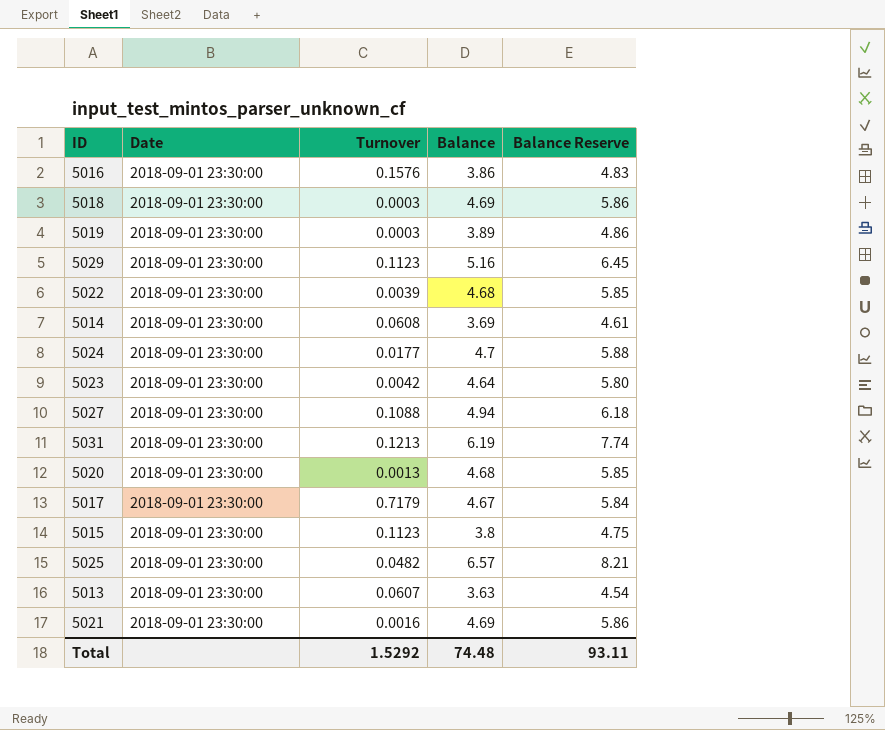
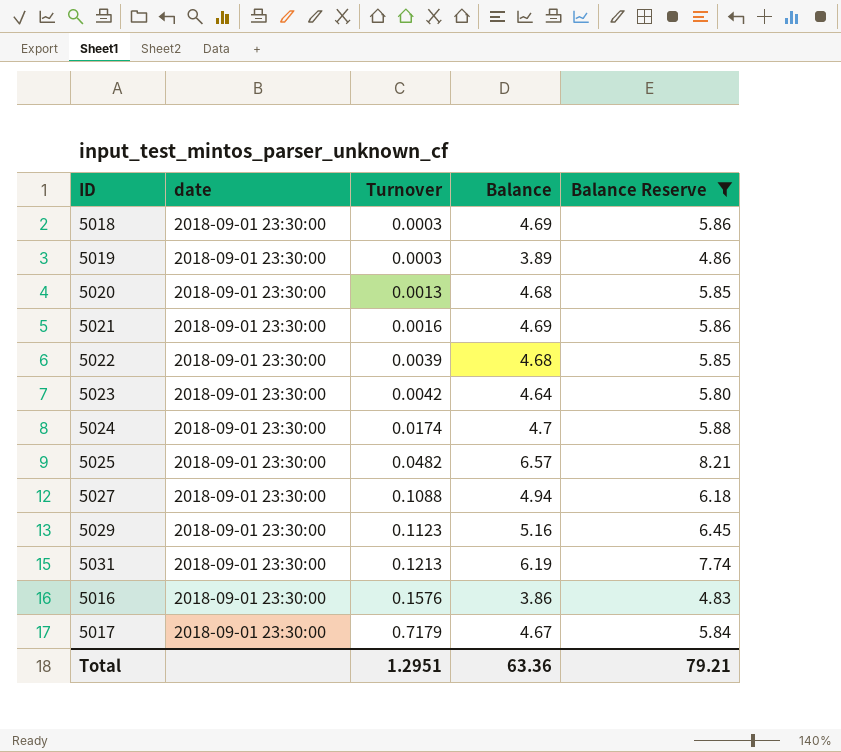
filter: none -> Balance Reserve >= 4.83
row order: none -> Turnover ascending
column name: Date -> date
5024 | Turnover: 0.0177 -> 0.0174
Total | Turnover: 1.5292 -> 1.2951
Total | Balance: 74.48 -> 63.36
Total | Balance Reserve: 93.11 -> 79.21

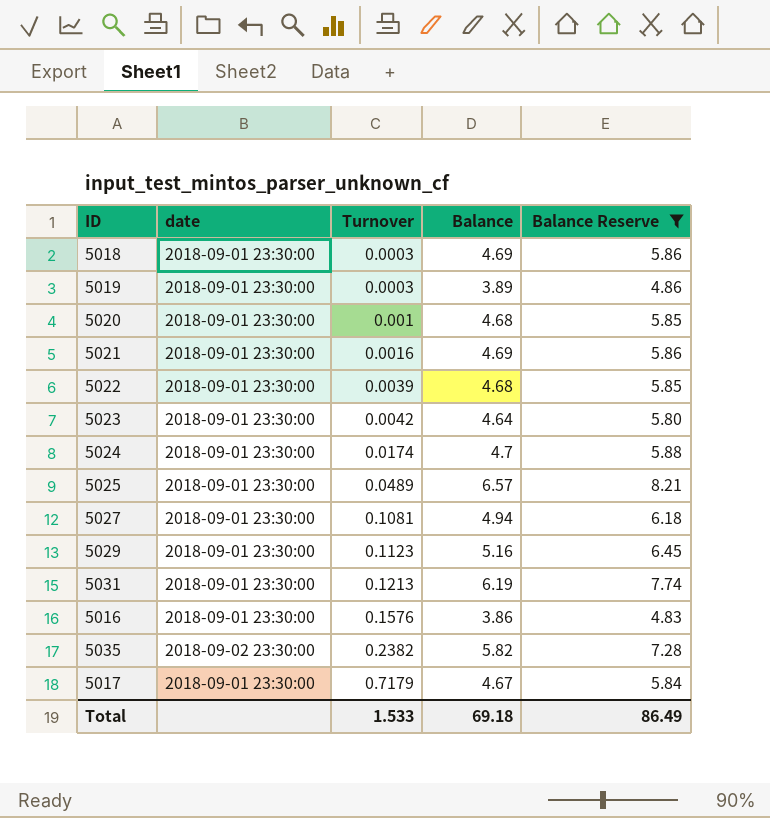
5020 | Turnover: 0.0013 -> 0.001
5025 | Turnover: 0.0482 -> 0.0489
5027 | Turnover: 0.1088 -> 0.1081
row 5035: none -> 2018-09-02 23:30:00 | 0.2382 | 5.82 | 7.28
Total | Turnover: 1.2951 -> 1.533
Total | Balance: 63.36 -> 69.18
Total | Balance Reserve: 79.21 -> 86.49

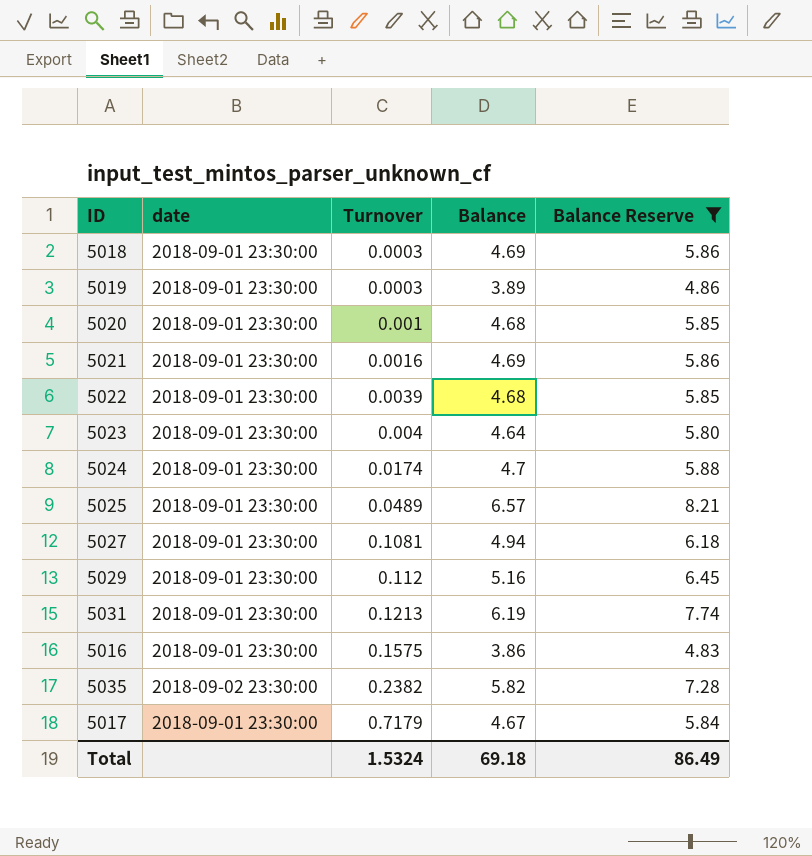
5023 | Turnover: 0.0042 -> 0.004
5029 | Turnover: 0.1123 -> 0.112
5016 | Turnover: 0.1576 -> 0.1575
Total | Turnover: 1.533 -> 1.5324

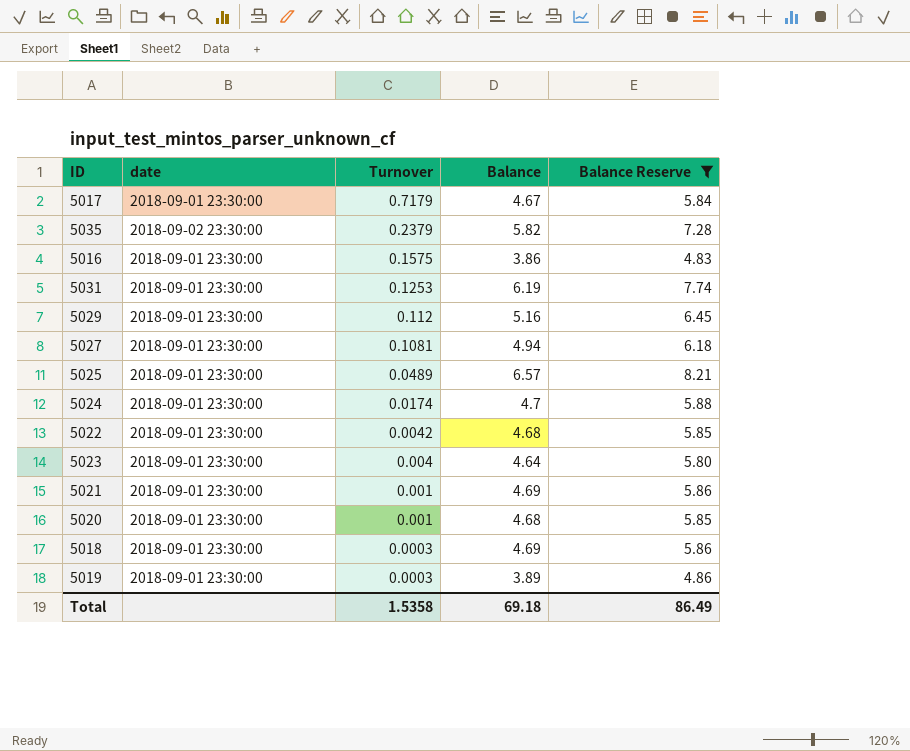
row order: Turnover ascending -> Turnover descending
5035 | Turnover: 0.2382 -> 0.2379
5031 | Turnover: 0.1213 -> 0.1253
5022 | Turnover: 0.0039 -> 0.0042
5021 | Turnover: 0.0016 -> 0.001
Total | Turnover: 1.5324 -> 1.5358

